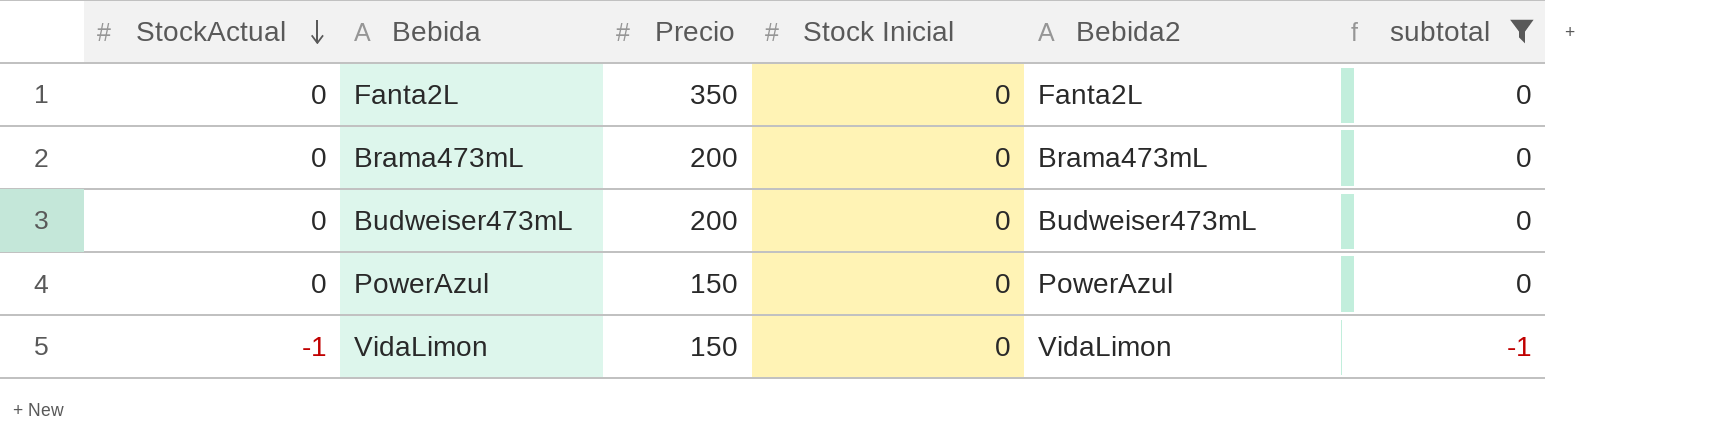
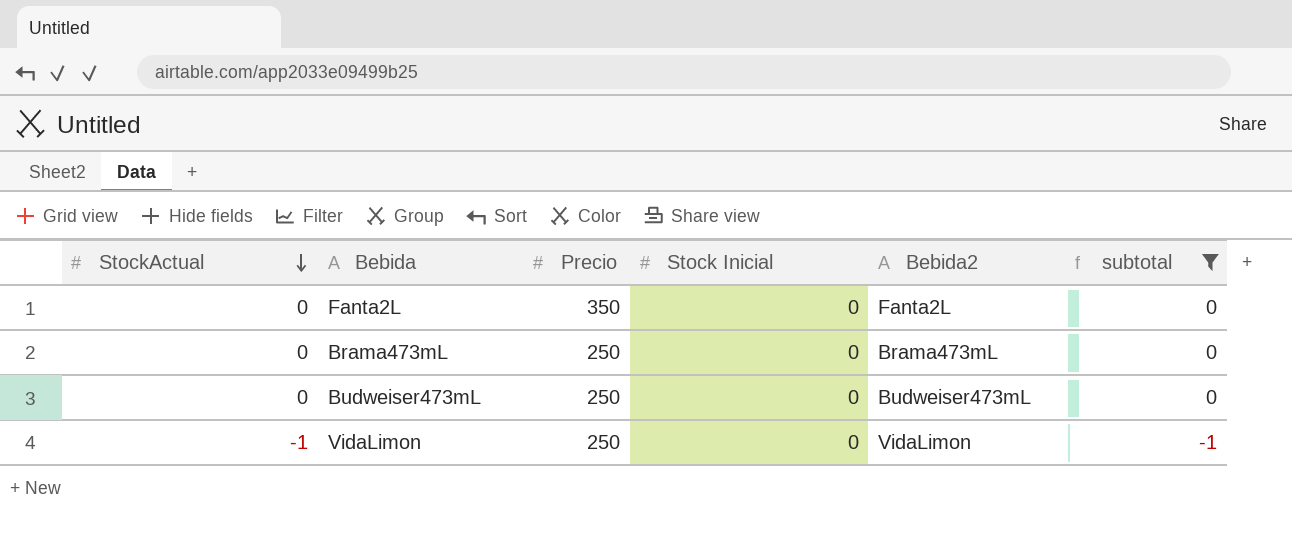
row PowerAzul: 0 | 150 | 0 | PowerAzul | 0 -> none
Brama473mL | Precio: 200 -> 250
Budweiser473mL | Precio: 200 -> 250
VidaLimon | Precio: 150 -> 250

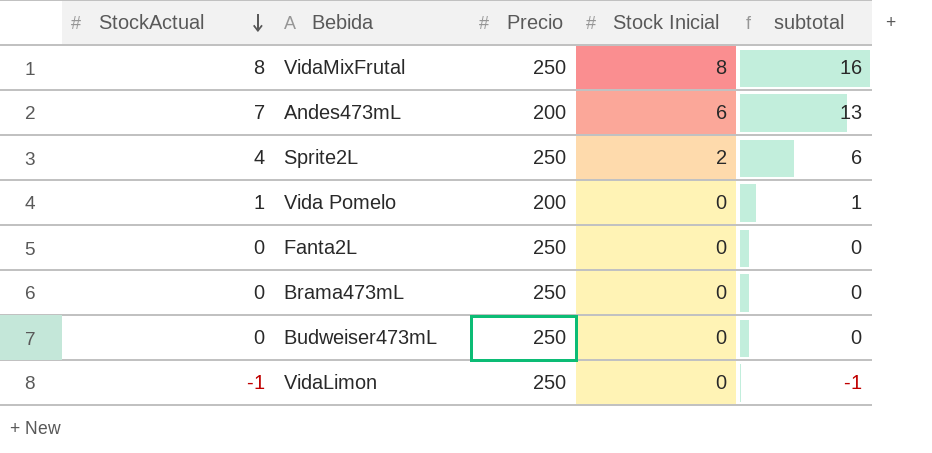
filter: subtotal <= 0 -> none
column Bebida2 | position: 5 -> none
Fanta2L | Precio: 350 -> 250

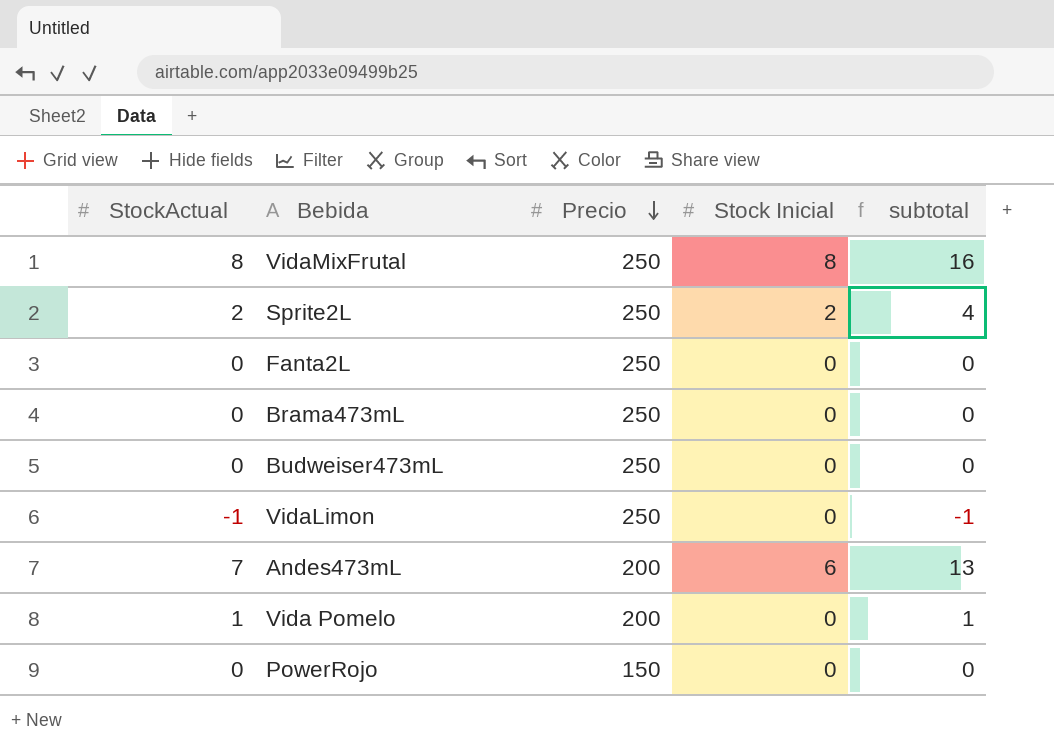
row order: StockActual descending -> Precio descending
Sprite2L | StockActual: 4 -> 2
Sprite2L | subtotal: 6 -> 4
row PowerRojo: none -> 0 | 150 | 0 | 0

